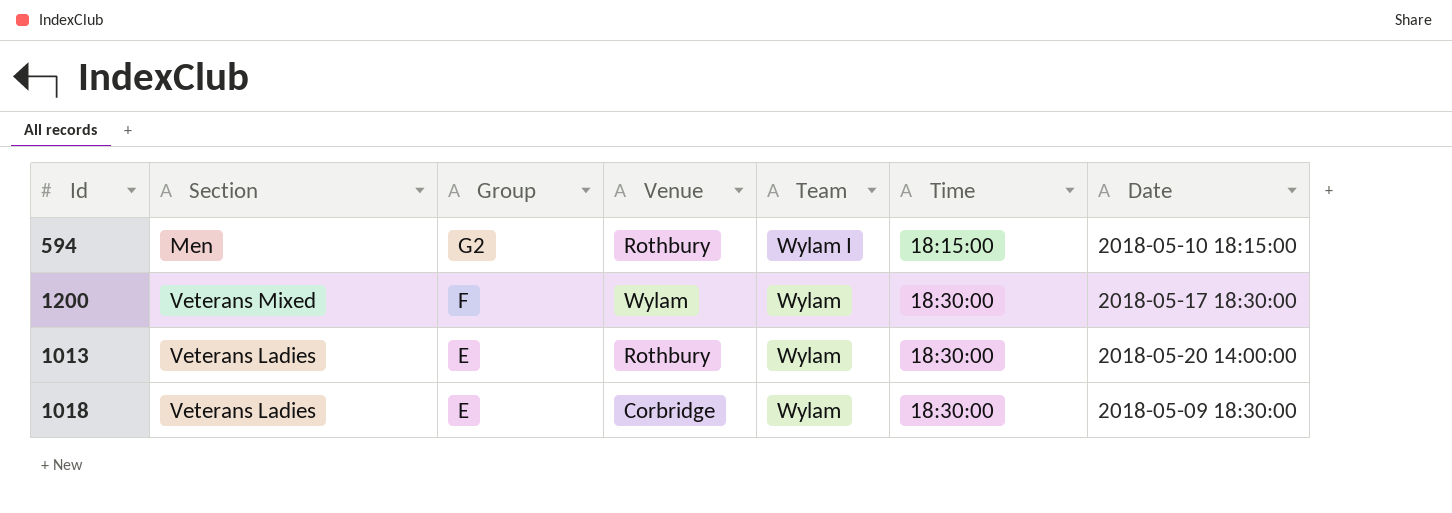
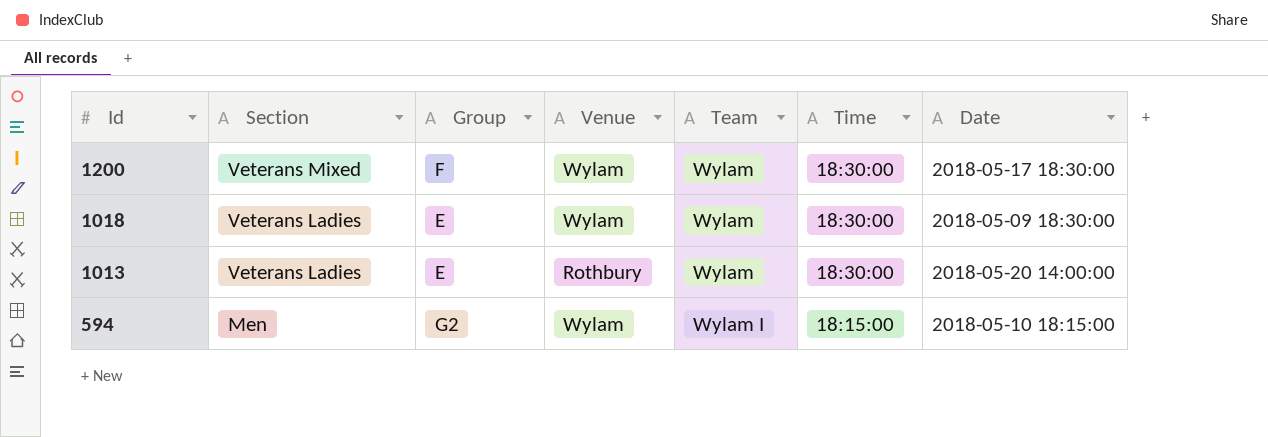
row order: Group descending -> Id descending
1018 | Venue: Corbridge -> Wylam
594 | Venue: Rothbury -> Wylam

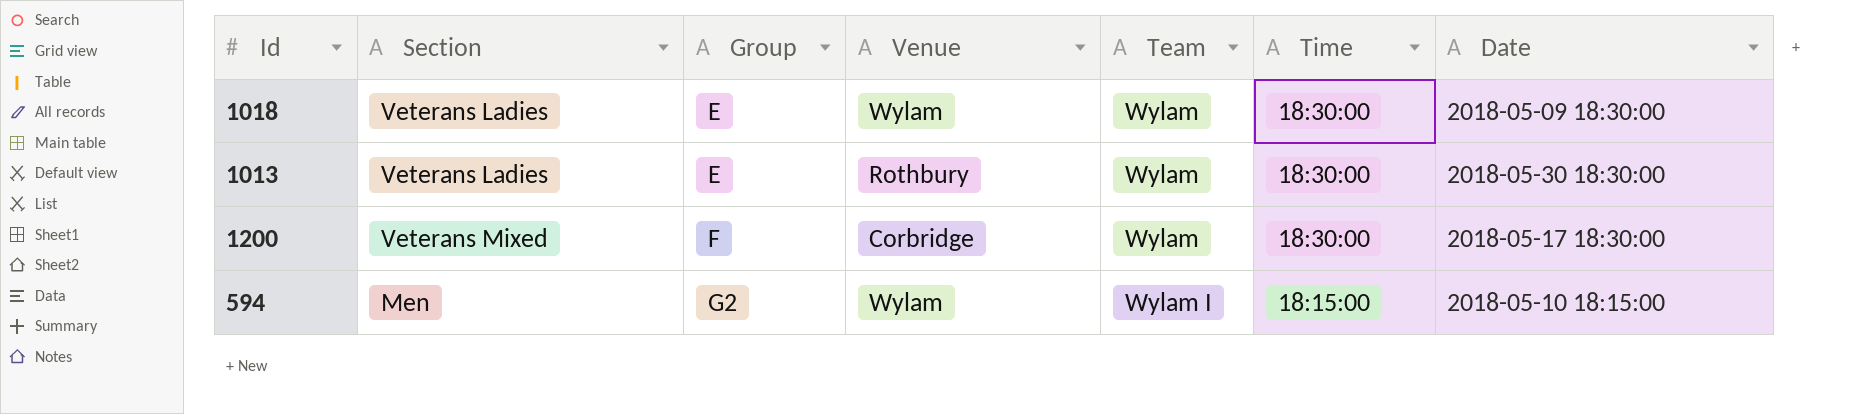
row order: Id descending -> Group ascending
1013 | Date: 2018-05-20 14:00:00 -> 2018-05-30 18:30:00
1200 | Venue: Wylam -> Corbridge

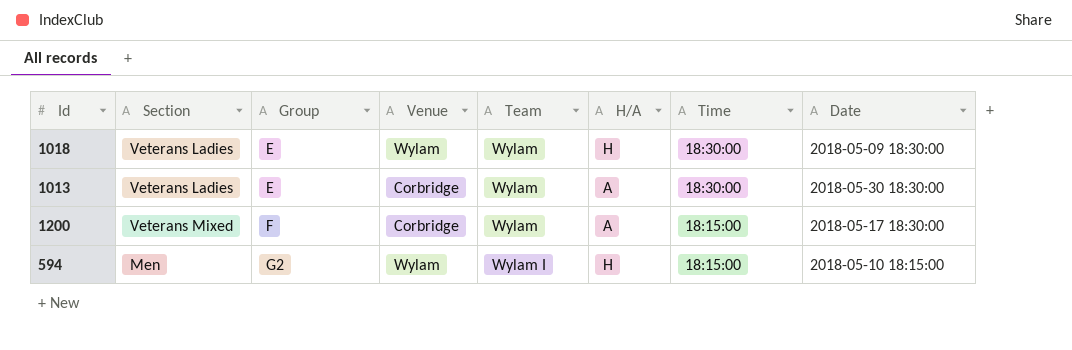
column H/A | position: none -> 6
1013 | Venue: Rothbury -> Corbridge
1200 | Time: 18:30:00 -> 18:15:00

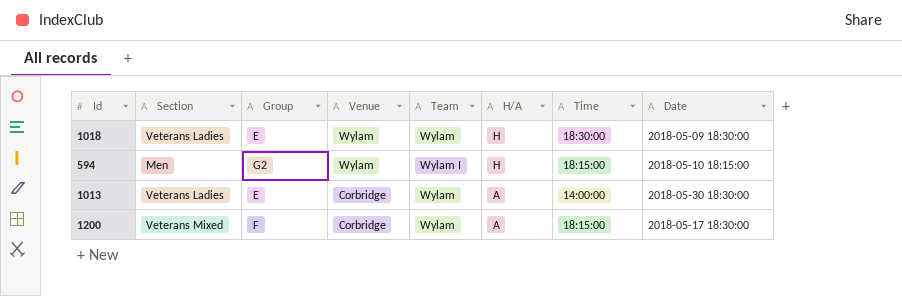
row order: Group ascending -> Venue descending
1013 | Time: 18:30:00 -> 14:00:00

